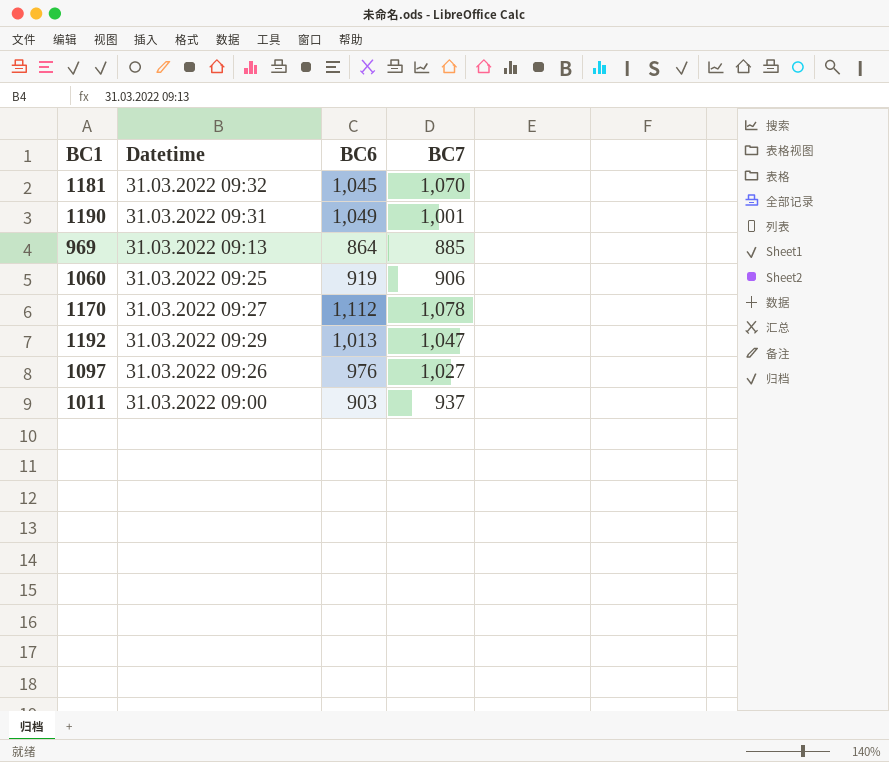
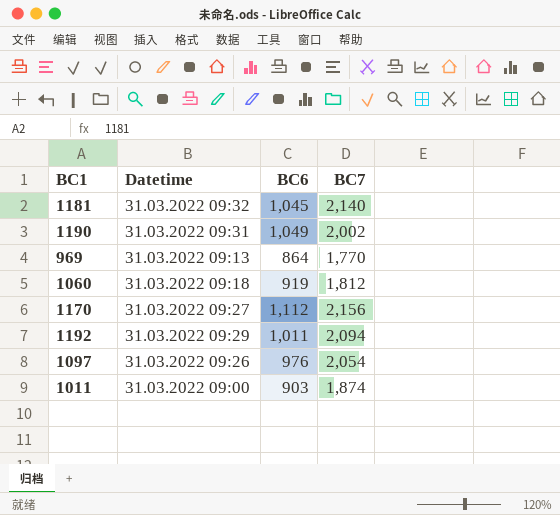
1181 | BC7: 1,070 -> 2,140
1190 | BC7: 1,001 -> 2,002
969 | BC7: 885 -> 1,770
1060 | Datetime: 31.03.2022 09:25 -> 31.03.2022 09:18
1060 | BC7: 906 -> 1,812
1170 | BC7: 1,078 -> 2,156
1192 | BC6: 1,013 -> 1,011
1192 | BC7: 1,047 -> 2,094
1097 | BC7: 1,027 -> 2,054
1011 | BC7: 937 -> 1,874

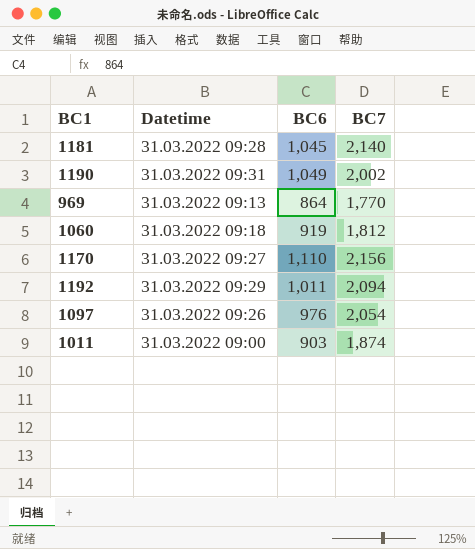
1181 | Datetime: 31.03.2022 09:32 -> 31.03.2022 09:28
1170 | BC6: 1,112 -> 1,110

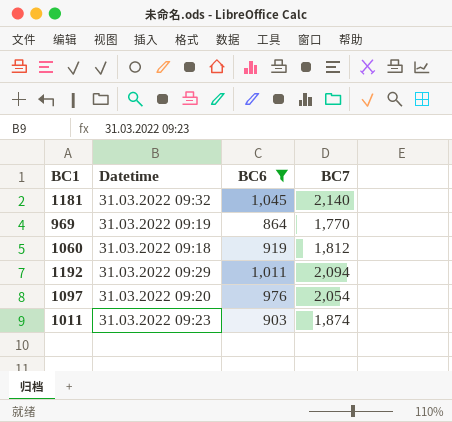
filter: none -> BC6 <= 1,045
1181 | Datetime: 31.03.2022 09:28 -> 31.03.2022 09:32
969 | Datetime: 31.03.2022 09:13 -> 31.03.2022 09:19
1097 | Datetime: 31.03.2022 09:26 -> 31.03.2022 09:20
1011 | Datetime: 31.03.2022 09:00 -> 31.03.2022 09:23

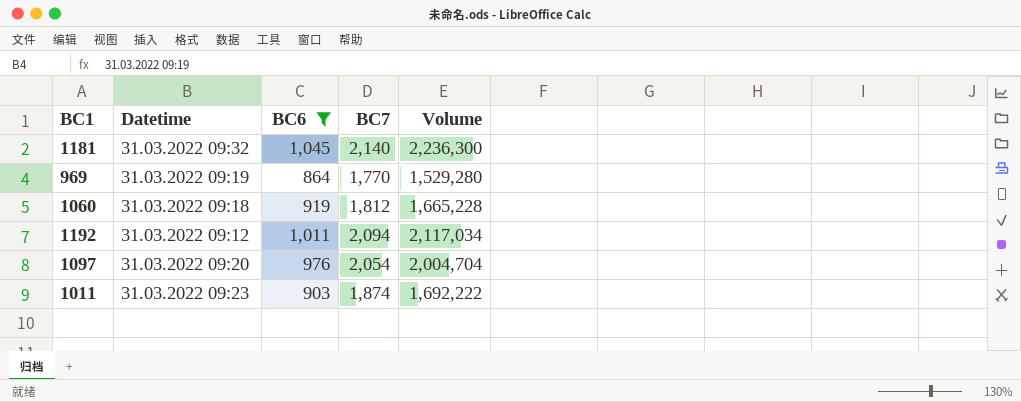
column Volume | formula: none -> [BC6] * [BC7]
1192 | Datetime: 31.03.2022 09:29 -> 31.03.2022 09:12

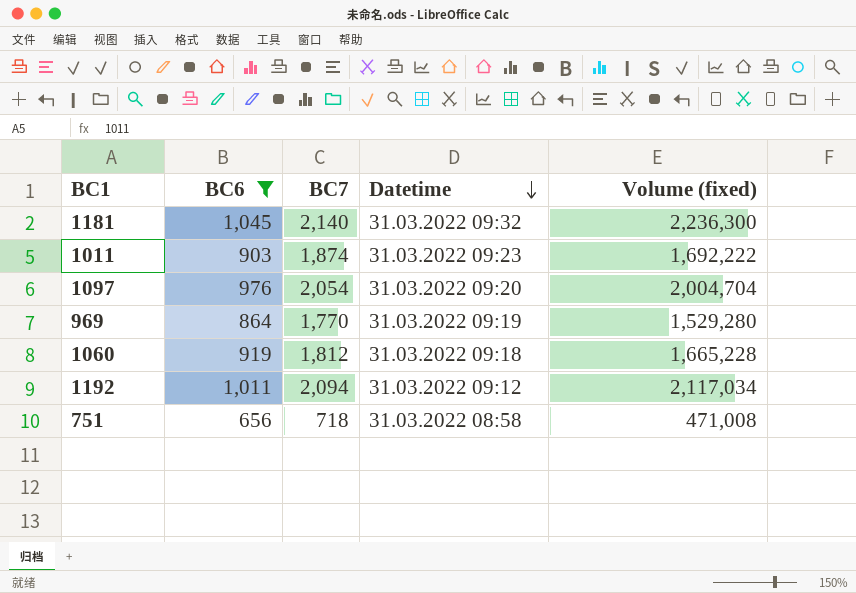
row order: none -> Datetime descending
column Datetime | position: 2 -> 4
column name: Volume -> Volume (fixed)
row 751: none -> 656 | 718 | 31.03.2022 08:58 | 471,008

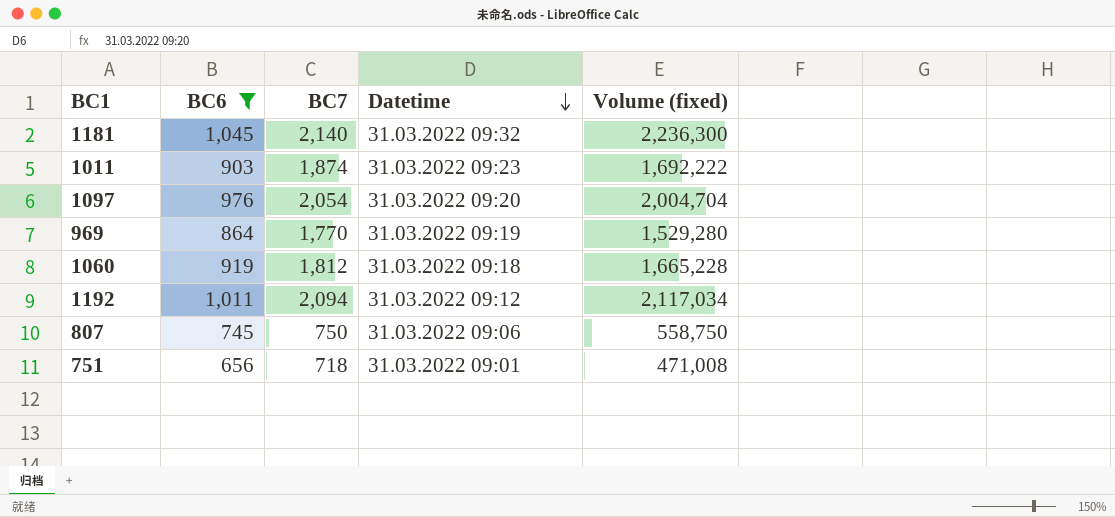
row 807: none -> 745 | 750 | 31.03.2022 09:06 | 558,750
751 | Datetime: 31.03.2022 08:58 -> 31.03.2022 09:01

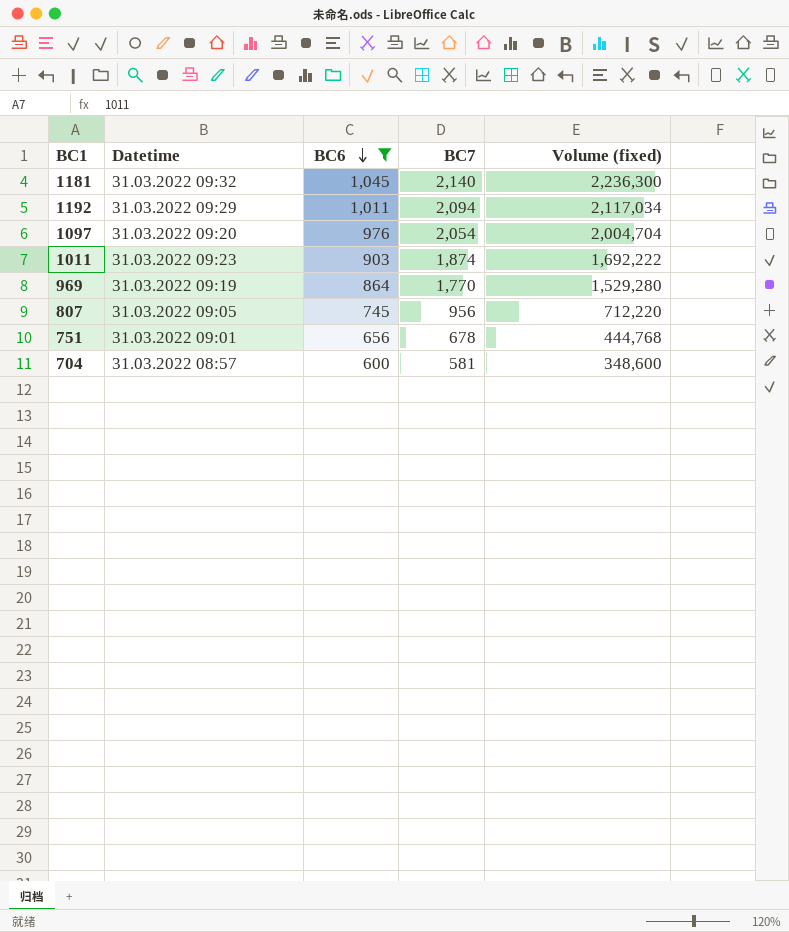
row order: Datetime descending -> BC6 descending
column Datetime | position: 4 -> 2
row 1060: 919 | 1,812 | 31.03.2022 09:18 | 1,665,228 -> none
1192 | Datetime: 31.03.2022 09:12 -> 31.03.2022 09:29
807 | Datetime: 31.03.2022 09:06 -> 31.03.2022 09:05
807 | BC7: 750 -> 956
807 | Volume (fixed): 558,750 -> 712,220
751 | BC7: 718 -> 678
751 | Volume (fixed): 471,008 -> 444,768
row 704: none -> 31.03.2022 08:57 | 600 | 581 | 348,600

